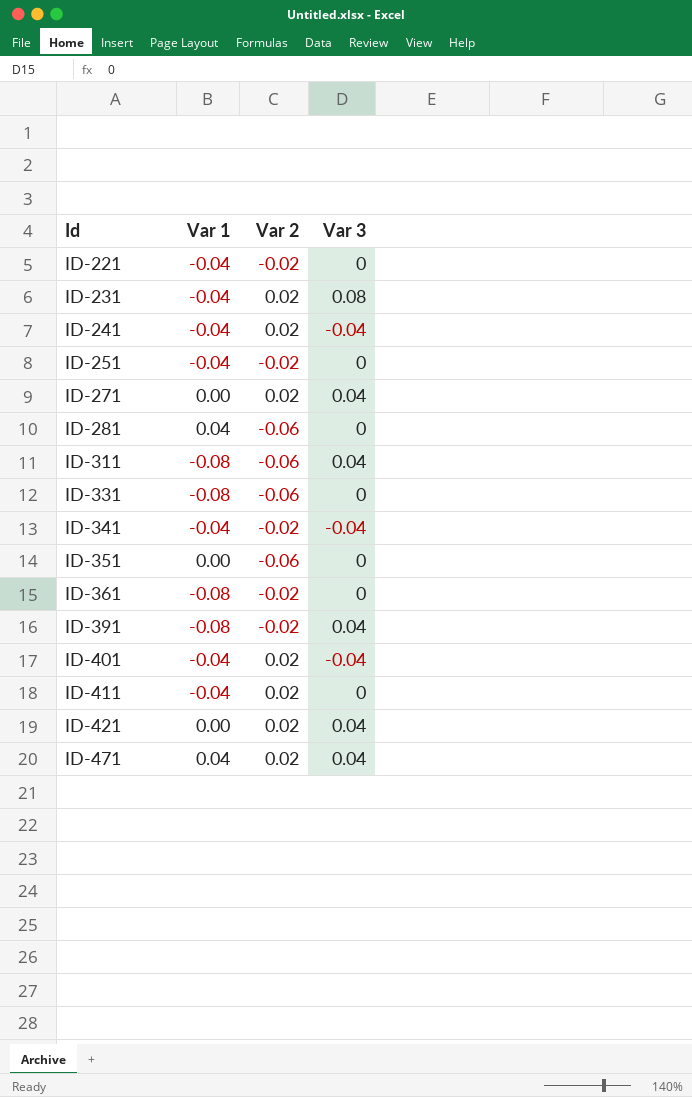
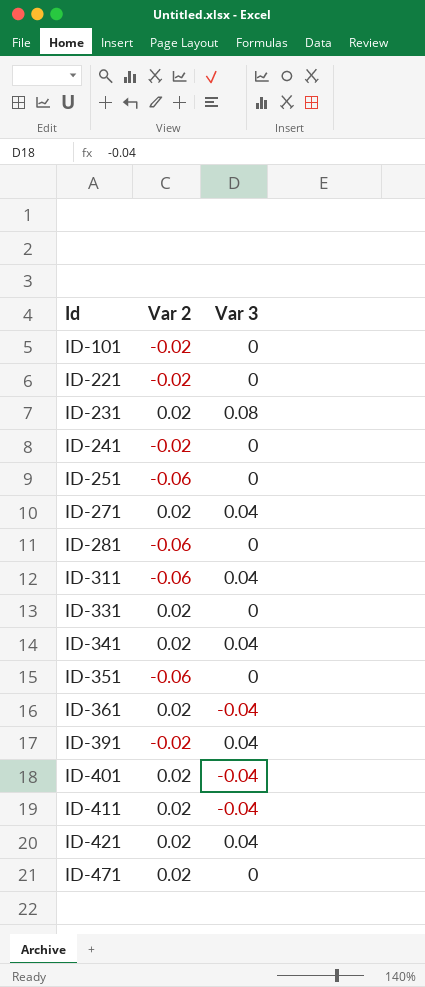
column Var 1 | position: 2 -> none
row ID-101: none -> -0.02 | 0
ID-241 | Var 2: 0.02 -> -0.02
ID-241 | Var 3: -0.04 -> 0
ID-251 | Var 2: -0.02 -> -0.06
ID-331 | Var 2: -0.06 -> 0.02
ID-341 | Var 2: -0.02 -> 0.02
ID-341 | Var 3: -0.04 -> 0.04
ID-361 | Var 2: -0.02 -> 0.02
ID-361 | Var 3: 0 -> -0.04
ID-411 | Var 3: 0 -> -0.04
ID-471 | Var 3: 0.04 -> 0

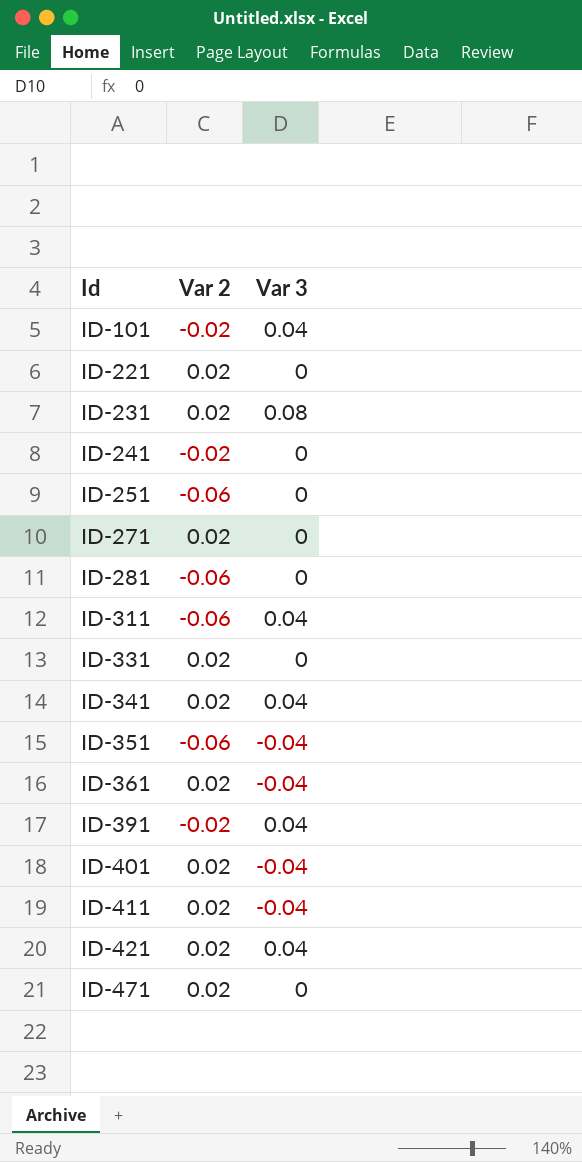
ID-101 | Var 3: 0 -> 0.04
ID-221 | Var 2: -0.02 -> 0.02
ID-271 | Var 3: 0.04 -> 0
ID-351 | Var 3: 0 -> -0.04

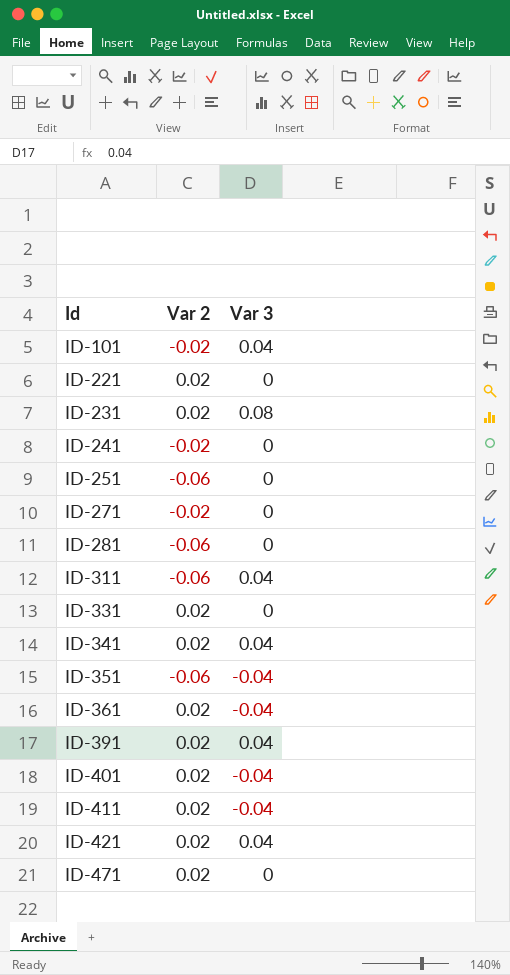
ID-271 | Var 2: 0.02 -> -0.02
ID-391 | Var 2: -0.02 -> 0.02

